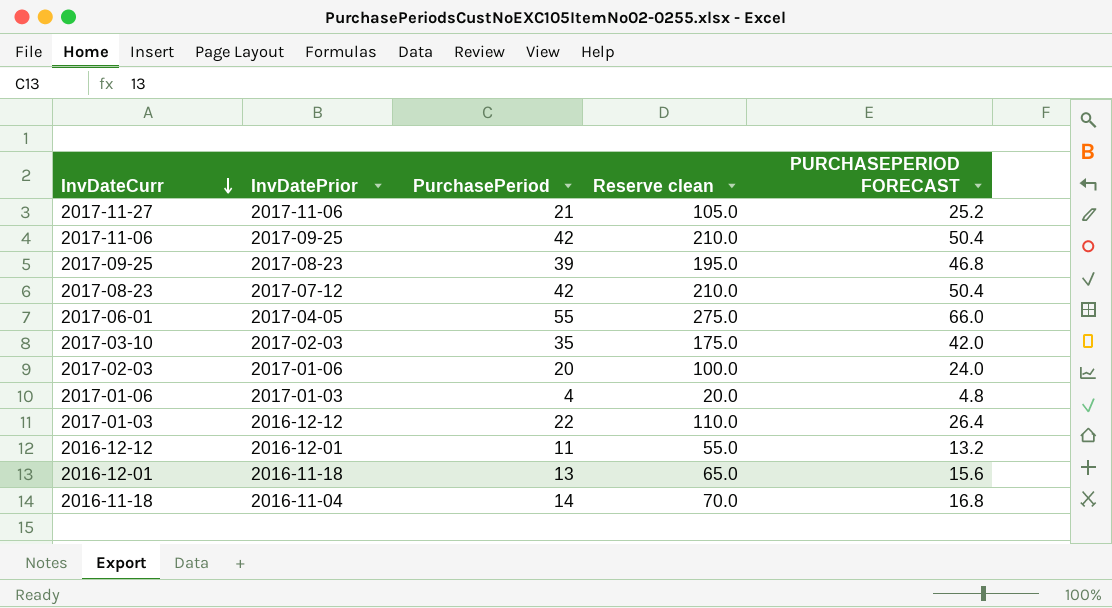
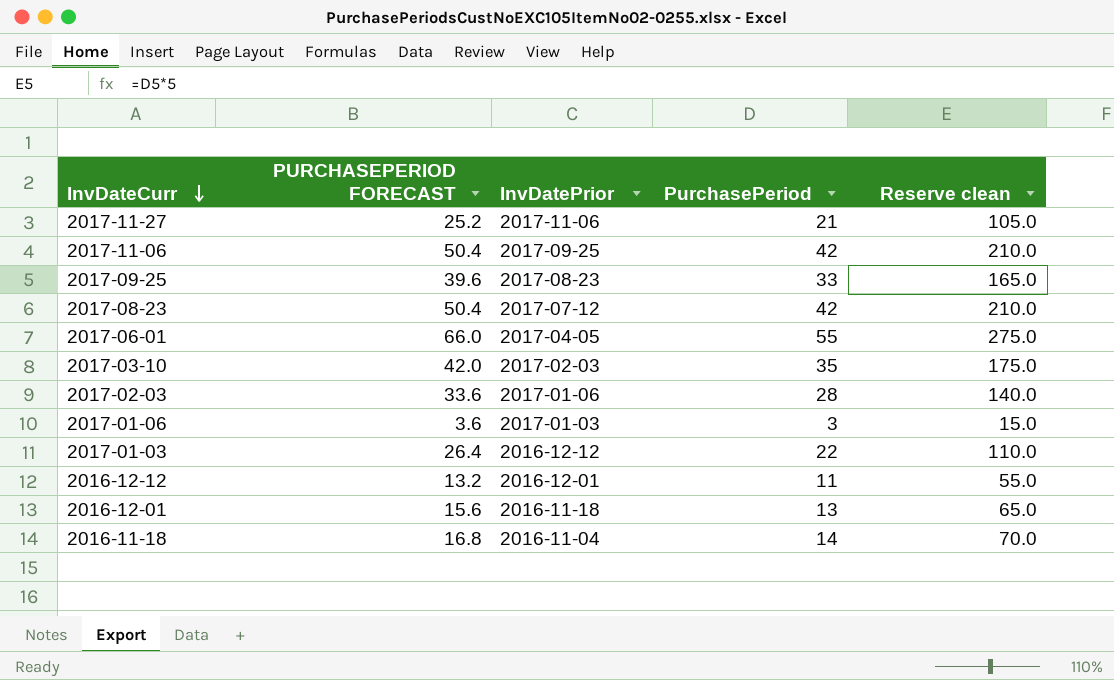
column PURCHASEPERIOD FORECAST | position: 5 -> 2
2017-09-25 | PURCHASEPERIOD FORECAST: 46.8 -> 39.6
2017-09-25 | PurchasePeriod: 39 -> 33
2017-09-25 | Reserve clean: 195.0 -> 165.0
2017-02-03 | PURCHASEPERIOD FORECAST: 24.0 -> 33.6
2017-02-03 | PurchasePeriod: 20 -> 28
2017-02-03 | Reserve clean: 100.0 -> 140.0
2017-01-06 | PURCHASEPERIOD FORECAST: 4.8 -> 3.6
2017-01-06 | PurchasePeriod: 4 -> 3
2017-01-06 | Reserve clean: 20.0 -> 15.0

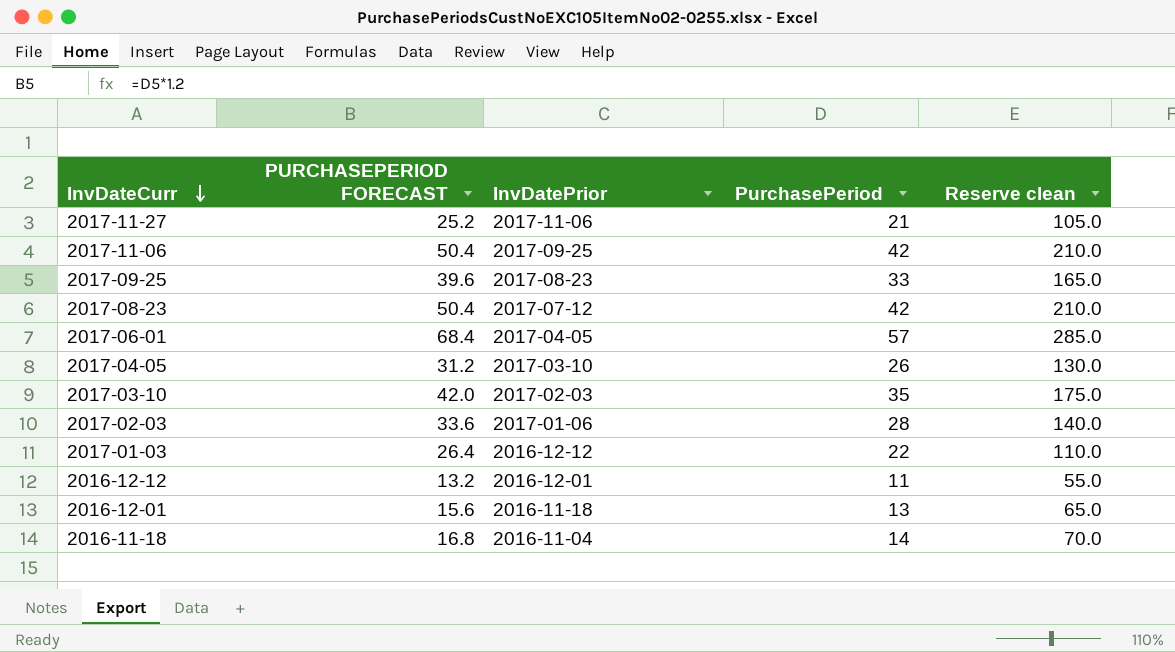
row 2017-01-06: 3.6 | 2017-01-03 | 3 | 15.0 -> none
2017-06-01 | PURCHASEPERIOD FORECAST: 66.0 -> 68.4
2017-06-01 | PurchasePeriod: 55 -> 57
2017-06-01 | Reserve clean: 275.0 -> 285.0
row 2017-04-05: none -> 31.2 | 2017-03-10 | 26 | 130.0

